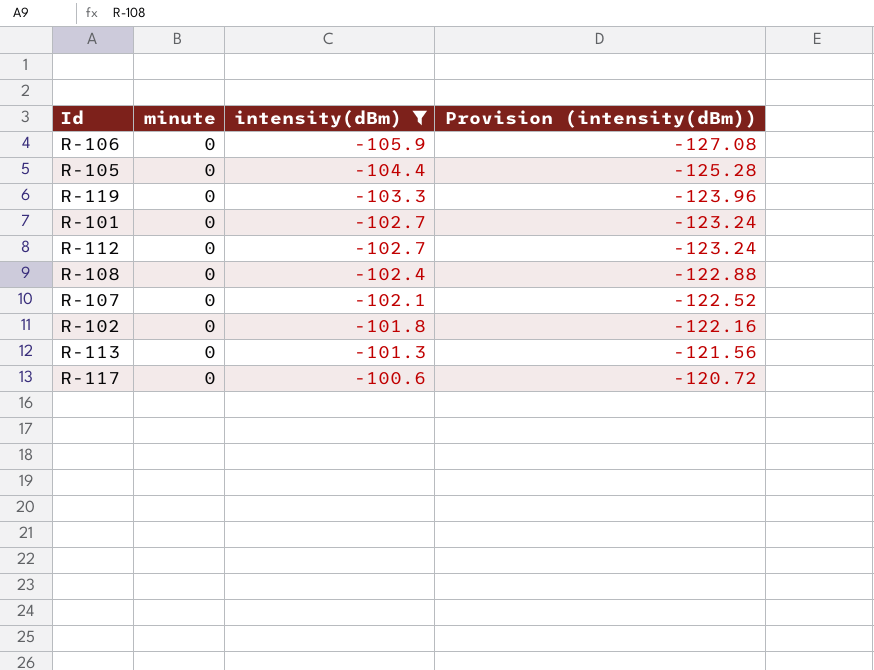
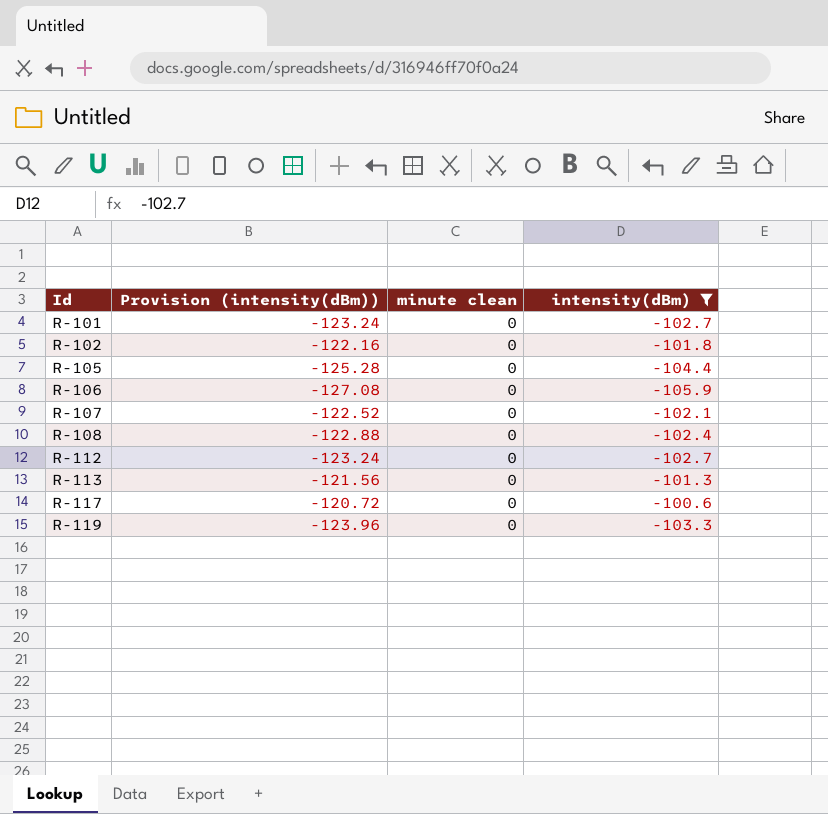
row order: intensity(dBm) ascending -> Id ascending
column Provision (intensity(dBm)) | position: 4 -> 2
column name: minute -> minute clean

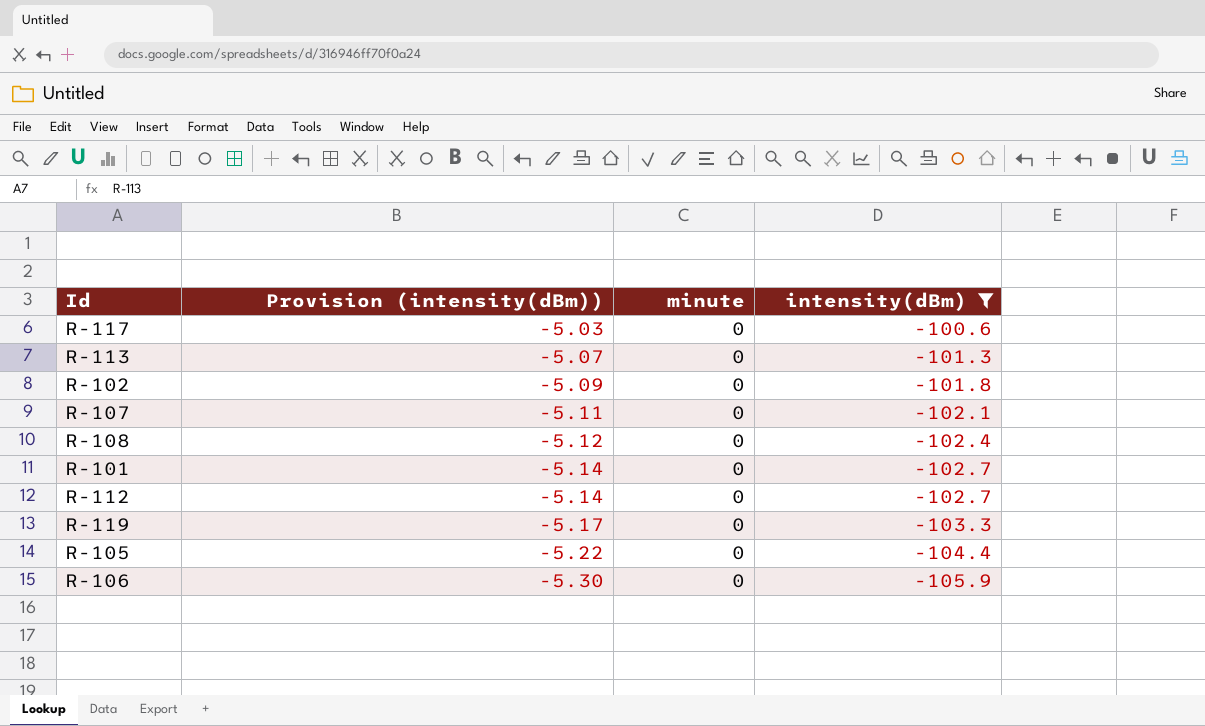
row order: Id ascending -> Provision (intensity(dBm)) descending
column Provision (intensity(dBm)) | formula: [intensity(dBm)] * 1.2 -> [intensity(dBm)] * 0.05
column name: minute clean -> minute

